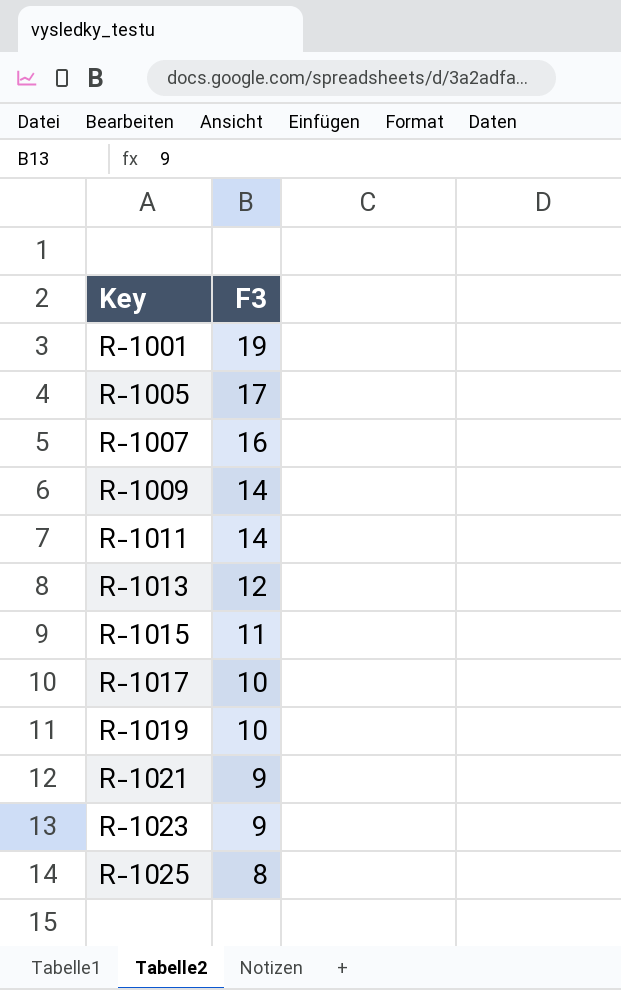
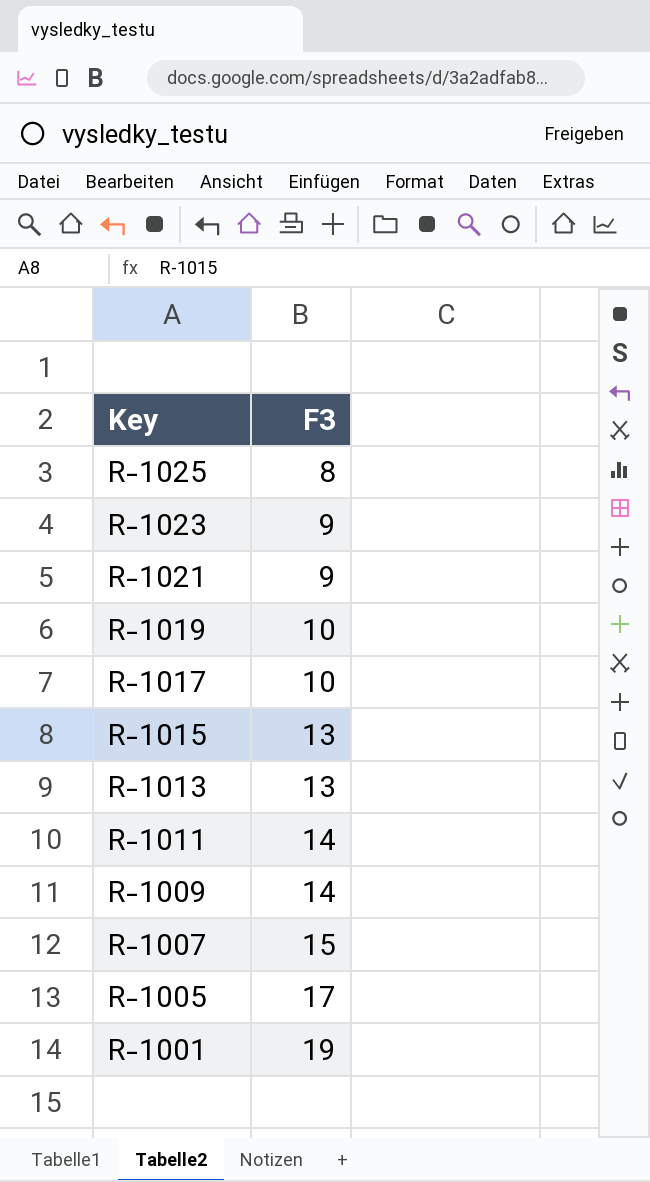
row order: Key ascending -> Key descending
R-1015 | F3: 11 -> 13
R-1013 | F3: 12 -> 13
R-1007 | F3: 16 -> 15

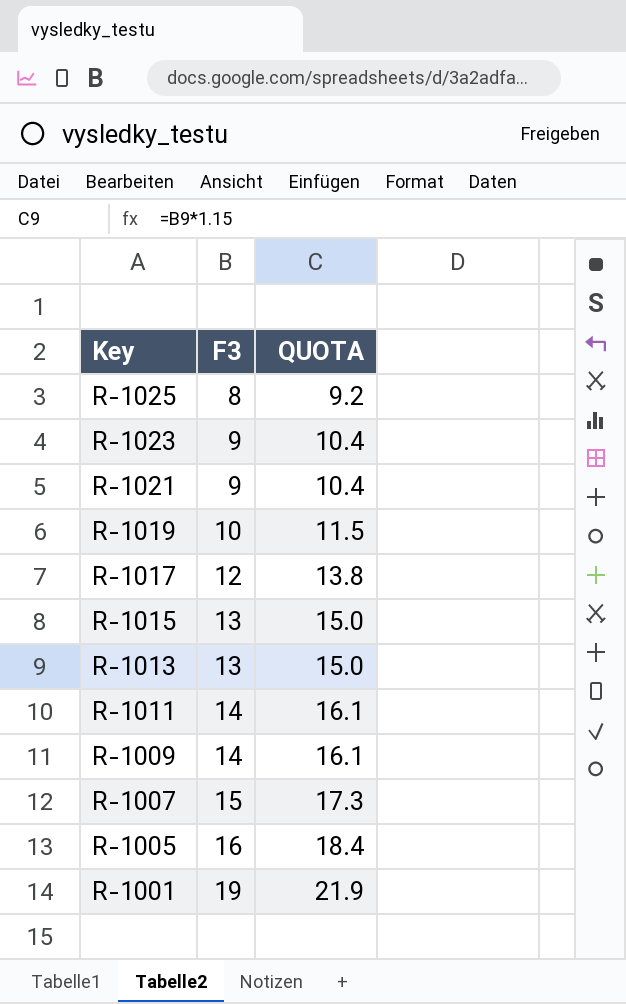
column QUOTA | formula: none -> [F3] * 1.15
R-1017 | F3: 10 -> 12
R-1005 | F3: 17 -> 16

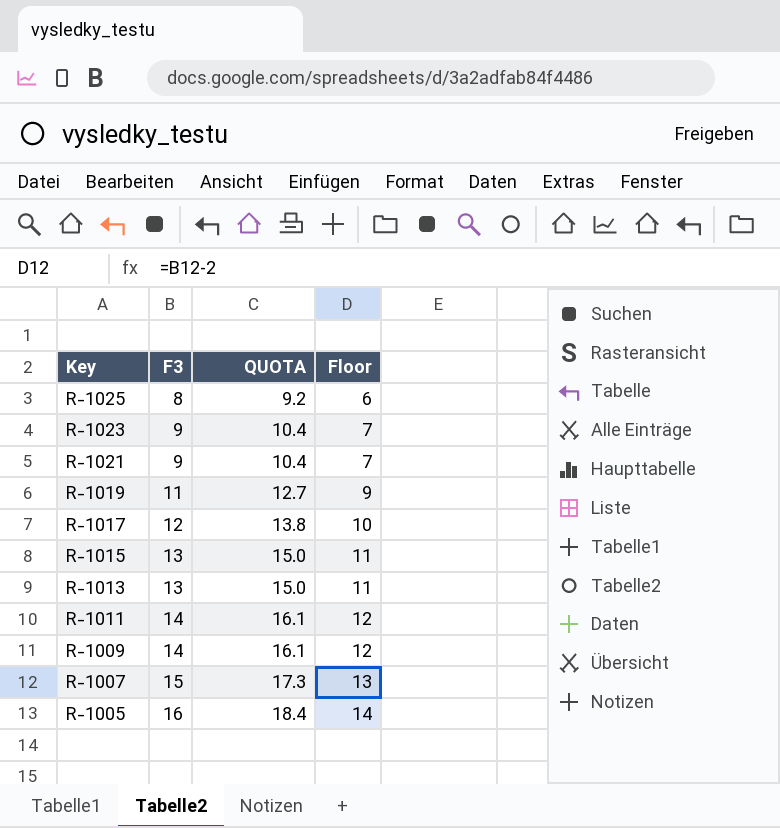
column Floor | formula: none -> [F3] - 2
row R-1001: 19 | 21.9 -> none
R-1019 | F3: 10 -> 11
R-1019 | QUOTA: 11.5 -> 12.7

